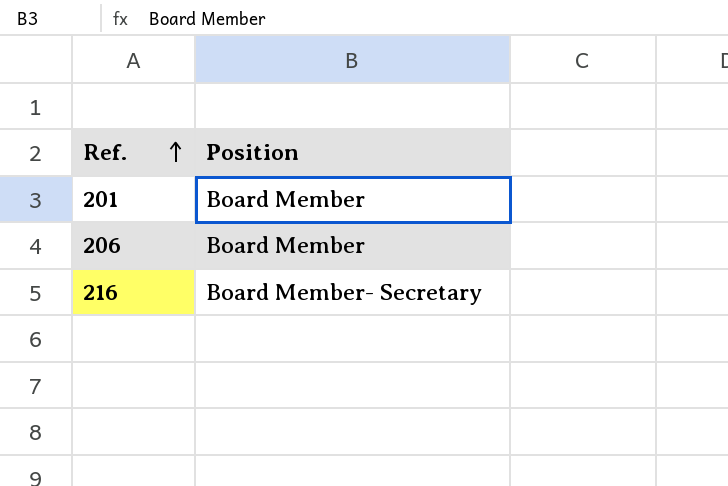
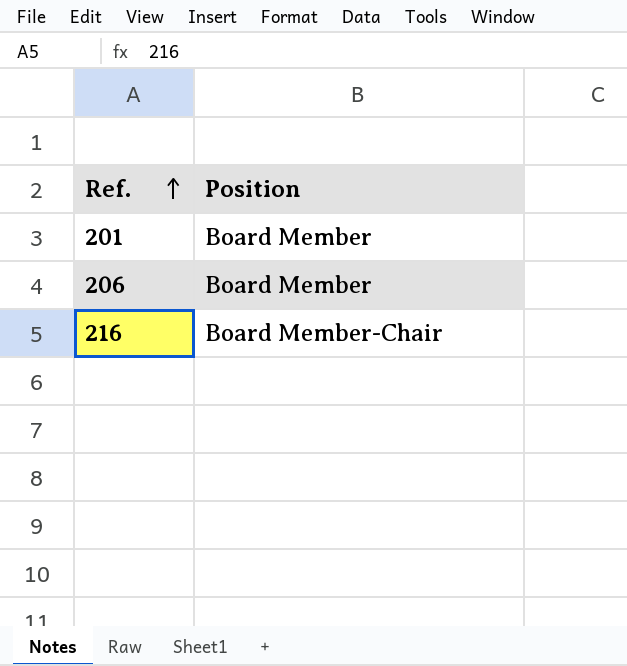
216 | Position: Board Member- Secretary -> Board Member-Chair

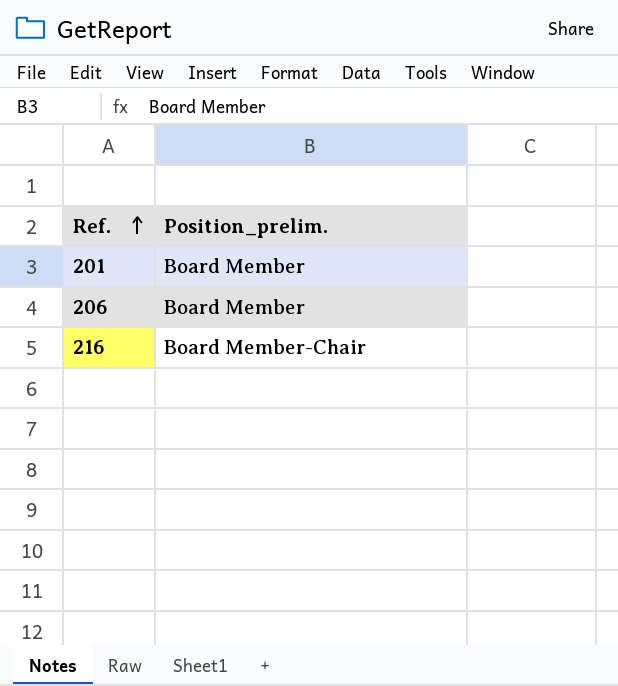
column name: Position -> Position_prelim.

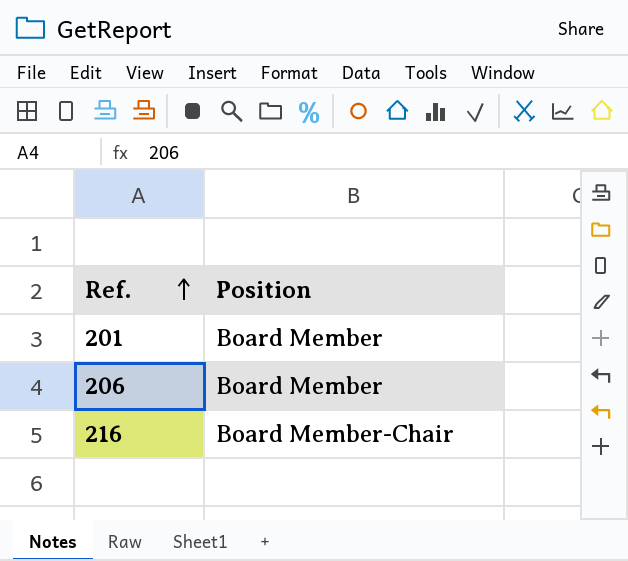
column name: Position_prelim. -> Position

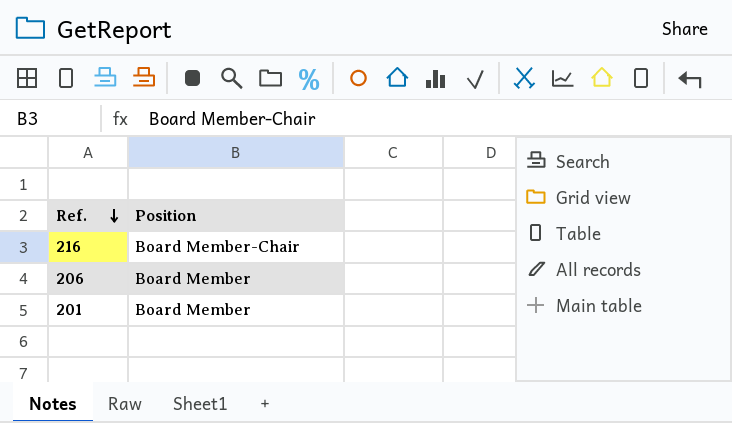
row order: Ref. ascending -> Ref. descending

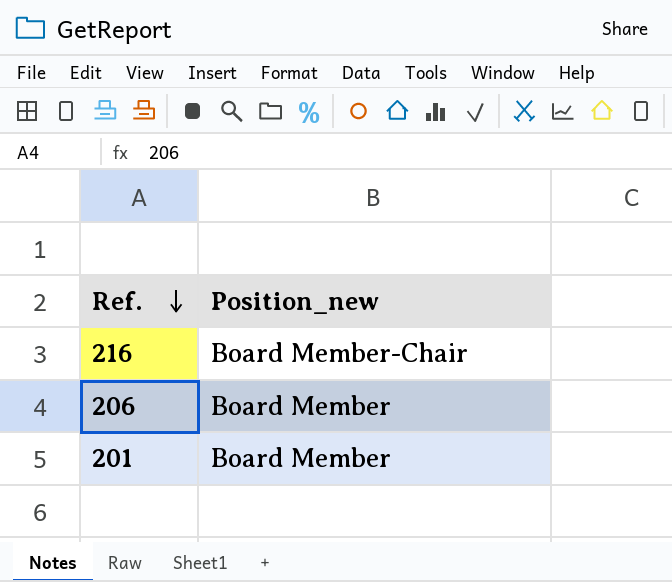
column name: Position -> Position_new

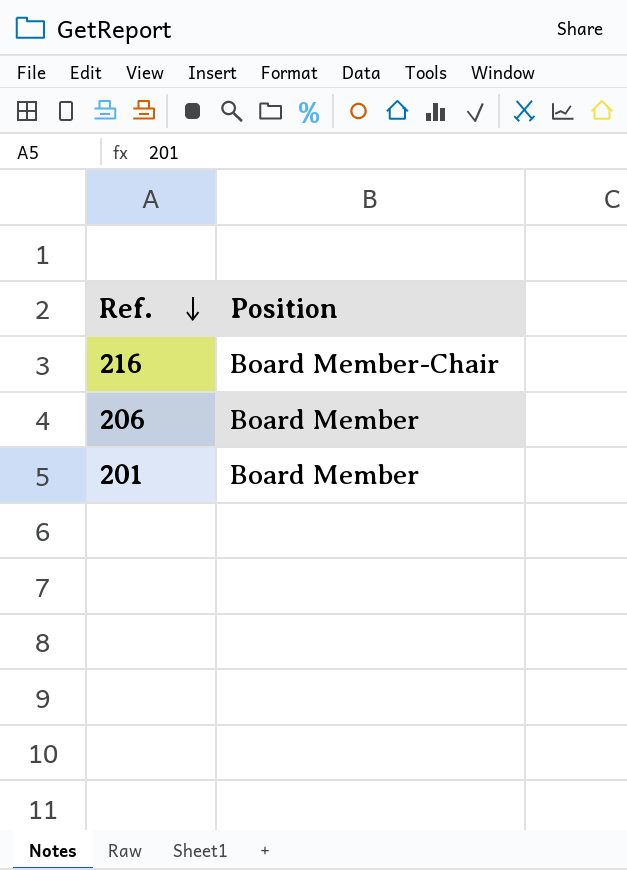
column name: Position_new -> Position

